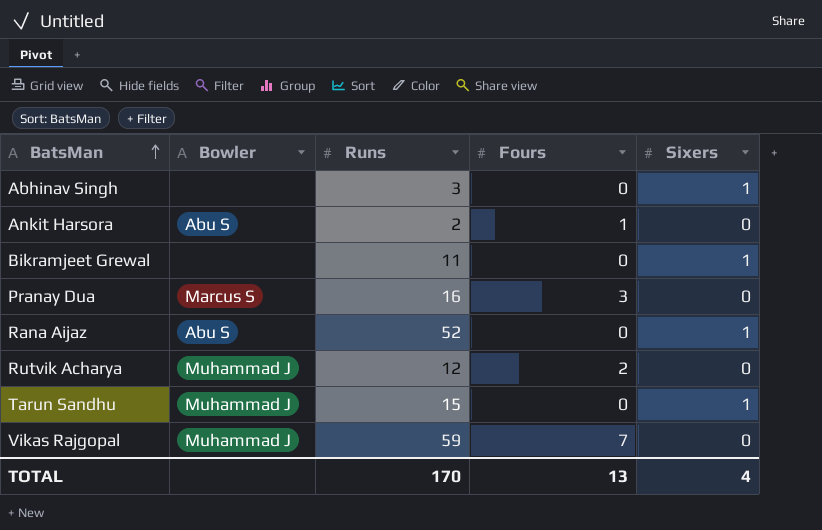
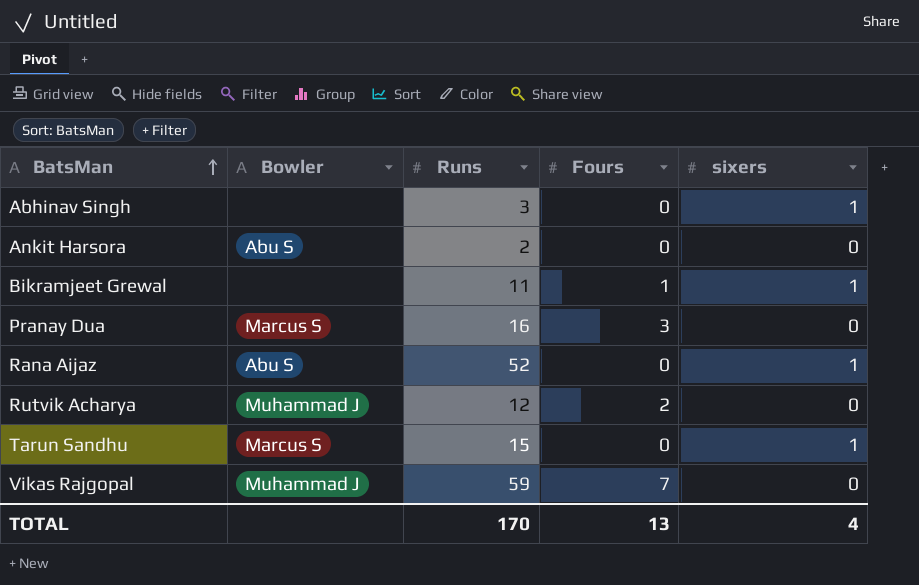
column name: Sixers -> sixers
Ankit Harsora | Fours: 1 -> 0
Bikramjeet Grewal | Fours: 0 -> 1
Tarun Sandhu | Bowler: Muhammad J -> Marcus S

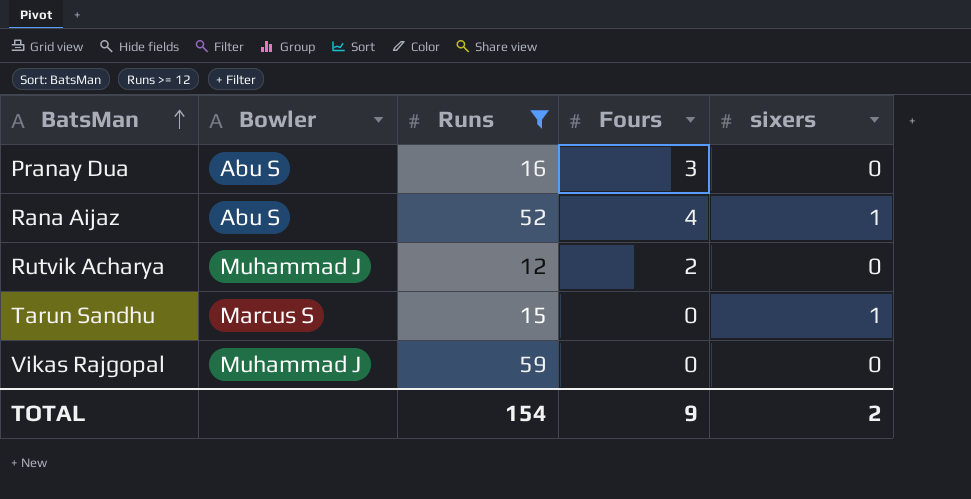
filter: none -> Runs >= 12
Pranay Dua | Bowler: Marcus S -> Abu S
Rana Aijaz | Fours: 0 -> 4
Vikas Rajgopal | Fours: 7 -> 0
TOTAL | Runs: 170 -> 154
TOTAL | Fours: 13 -> 9
TOTAL | sixers: 4 -> 2

